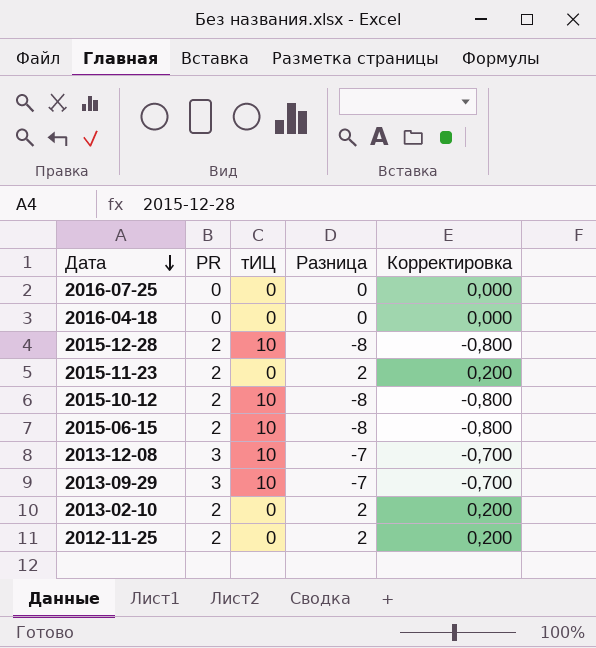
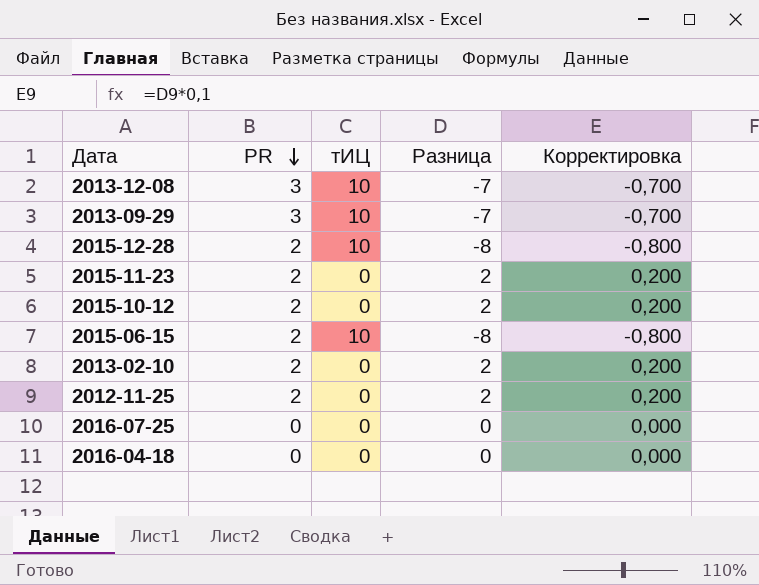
row order: Дата descending -> PR descending
2015-10-12 | тИЦ: 10 -> 0
2015-10-12 | Разница: -8 -> 2
2015-10-12 | Корректировка: -0,800 -> 0,200

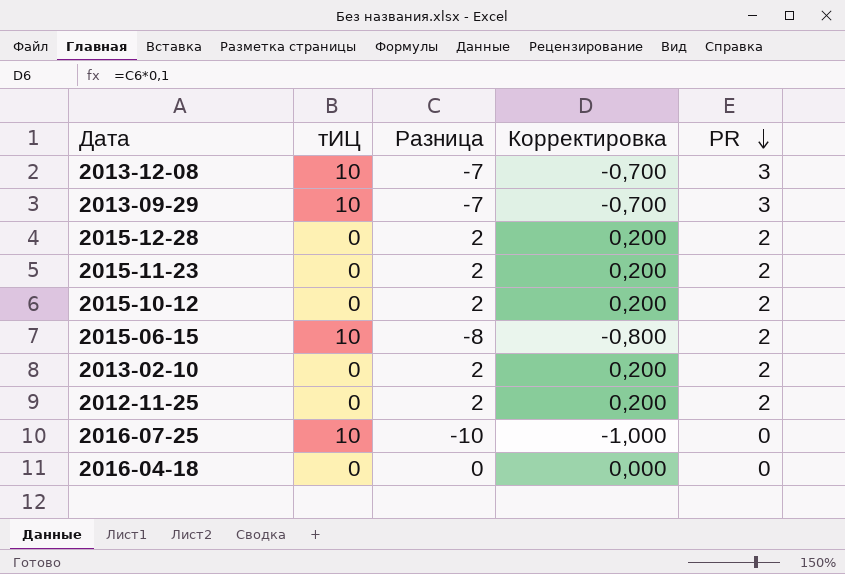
column PR | position: 2 -> 5
2015-12-28 | тИЦ: 10 -> 0
2015-12-28 | Разница: -8 -> 2
2015-12-28 | Корректировка: -0,800 -> 0,200
2016-07-25 | тИЦ: 0 -> 10
2016-07-25 | Разница: 0 -> -10
2016-07-25 | Корректировка: 0,000 -> -1,000

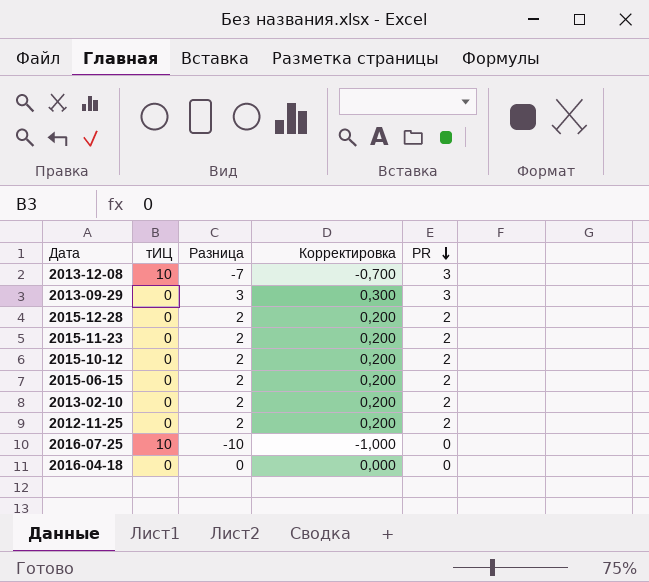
2013-09-29 | тИЦ: 10 -> 0
2013-09-29 | Разница: -7 -> 3
2013-09-29 | Корректировка: -0,700 -> 0,300
2015-06-15 | тИЦ: 10 -> 0
2015-06-15 | Разница: -8 -> 2
2015-06-15 | Корректировка: -0,800 -> 0,200

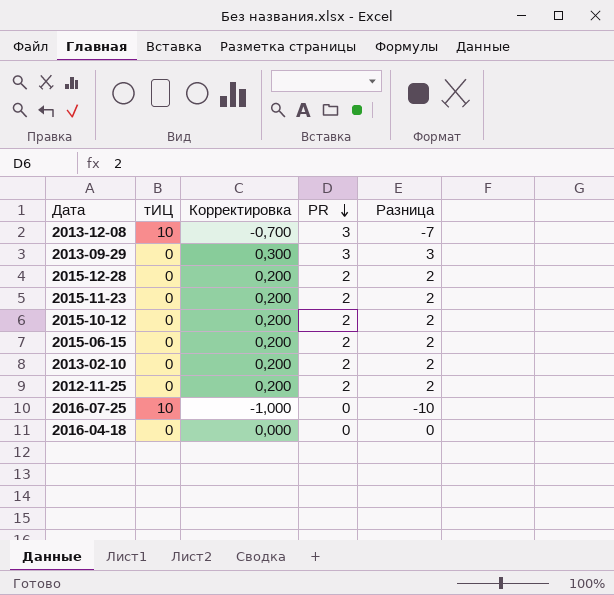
column Разница | position: 3 -> 5

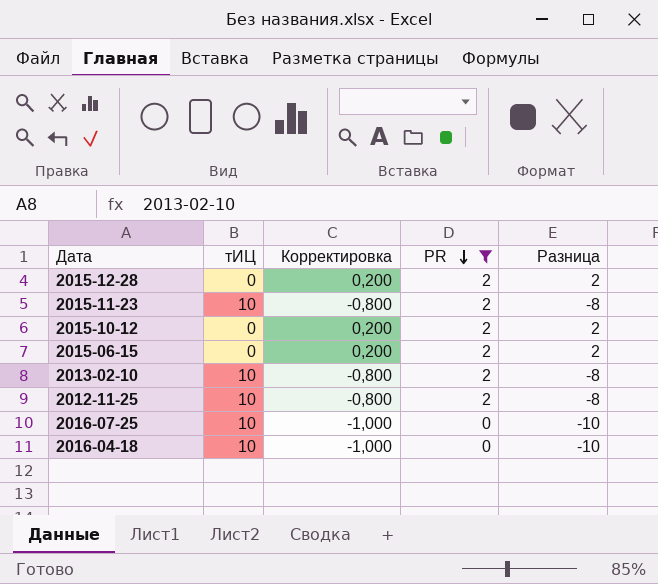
filter: none -> PR != 3
2015-11-23 | тИЦ: 0 -> 10
2015-11-23 | Корректировка: 0,200 -> -0,800
2015-11-23 | Разница: 2 -> -8
2013-02-10 | тИЦ: 0 -> 10
2013-02-10 | Корректировка: 0,200 -> -0,800
2013-02-10 | Разница: 2 -> -8
2012-11-25 | тИЦ: 0 -> 10
2012-11-25 | Корректировка: 0,200 -> -0,800
2012-11-25 | Разница: 2 -> -8
2016-04-18 | тИЦ: 0 -> 10
2016-04-18 | Корректировка: 0,000 -> -1,000
2016-04-18 | Разница: 0 -> -10

